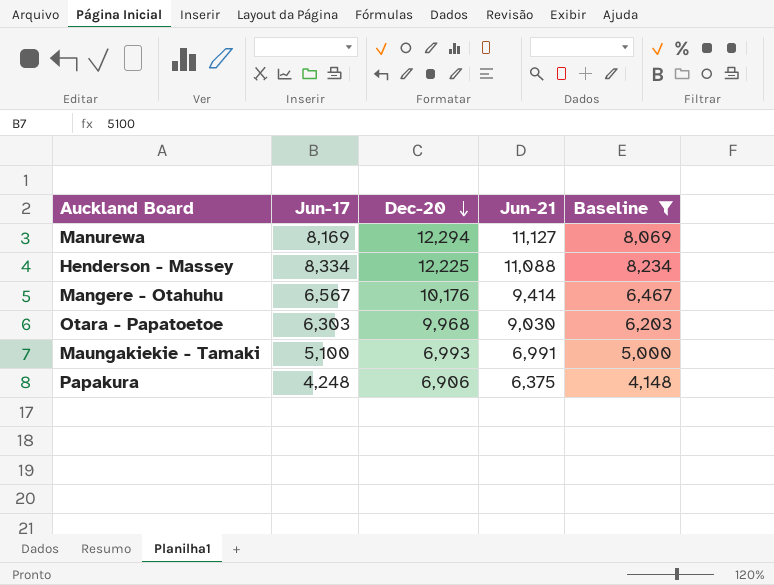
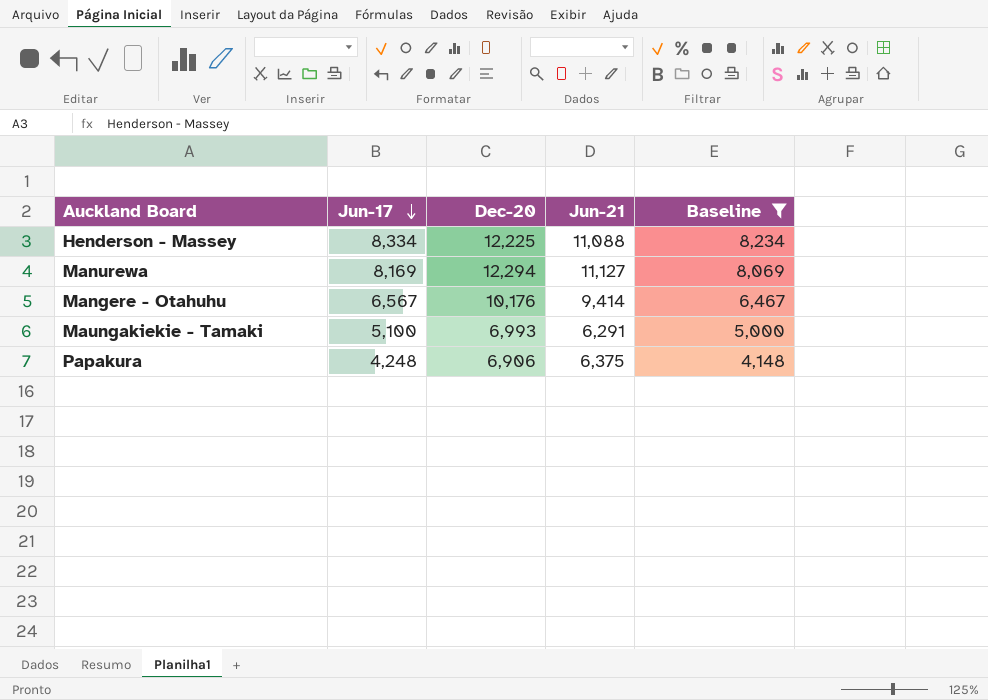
row order: Dec-20 descending -> Jun-17 descending
row Otara - Papatoetoe: 6,303 | 9,968 | 9,030 | 6,203 -> none
Maungakiekie - Tamaki | Jun-21: 6,991 -> 6,291

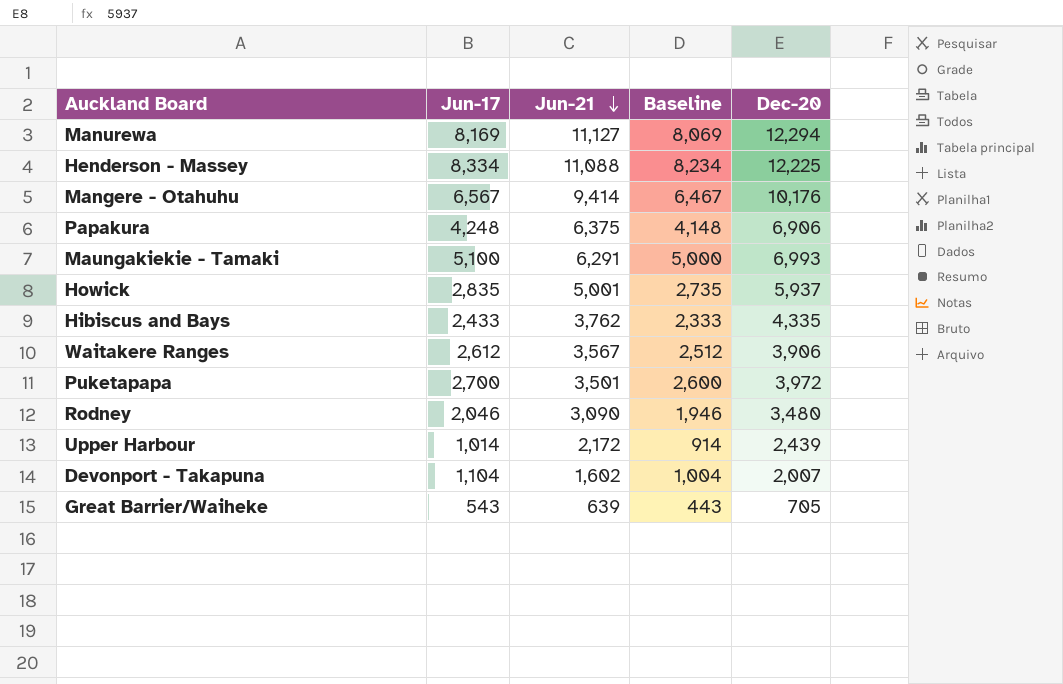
filter: Baseline >= 4,148 -> none
row order: Jun-17 descending -> Jun-21 descending
column Dec-20 | position: 3 -> 5

